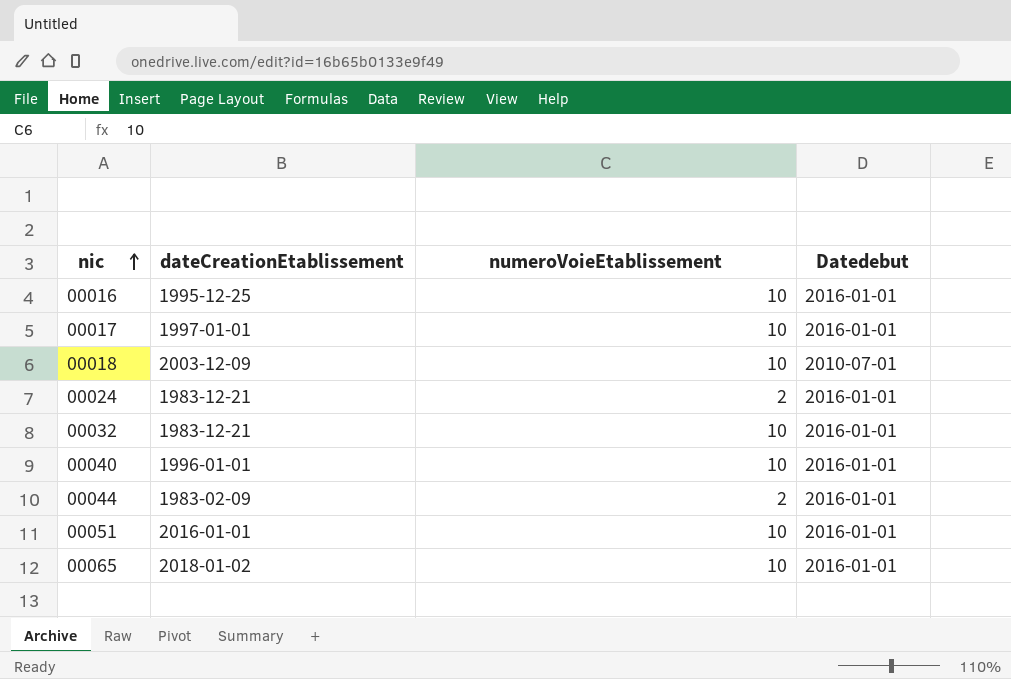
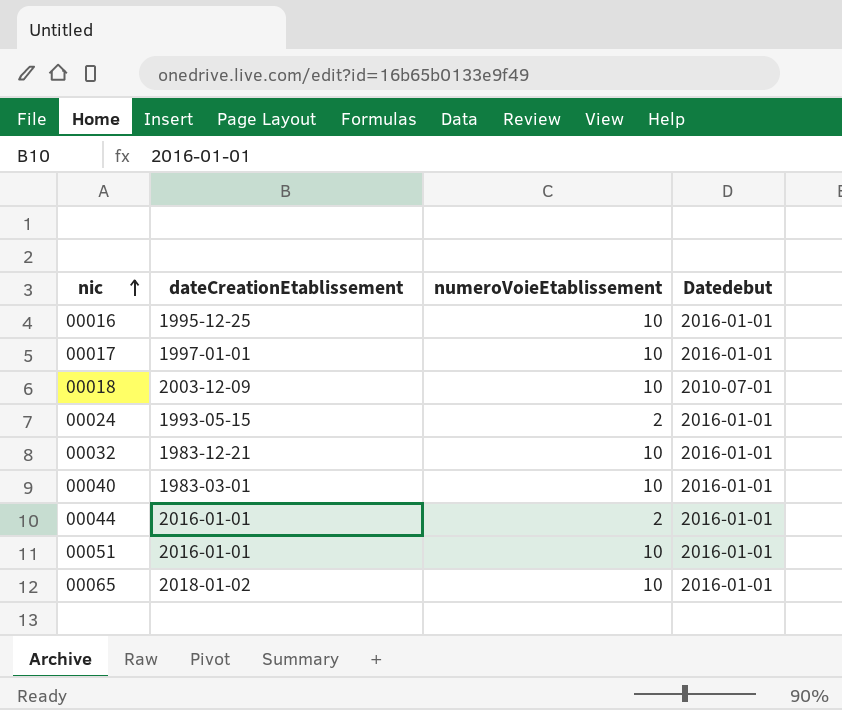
00024 | dateCreationEtablissement: 1983-12-21 -> 1993-05-15
00040 | dateCreationEtablissement: 1996-01-01 -> 1983-03-01
00044 | dateCreationEtablissement: 1983-02-09 -> 2016-01-01

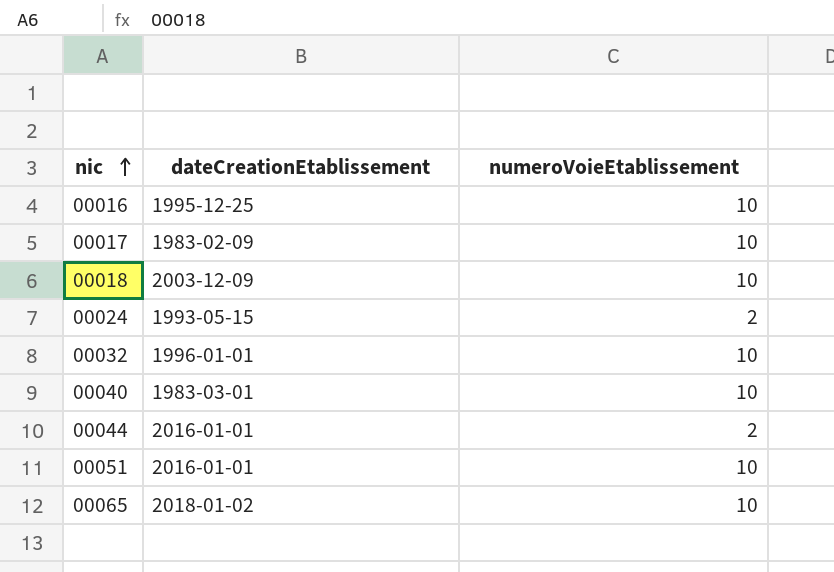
column Datedebut | position: 4 -> none
00017 | dateCreationEtablissement: 1997-01-01 -> 1983-02-09
00032 | dateCreationEtablissement: 1983-12-21 -> 1996-01-01

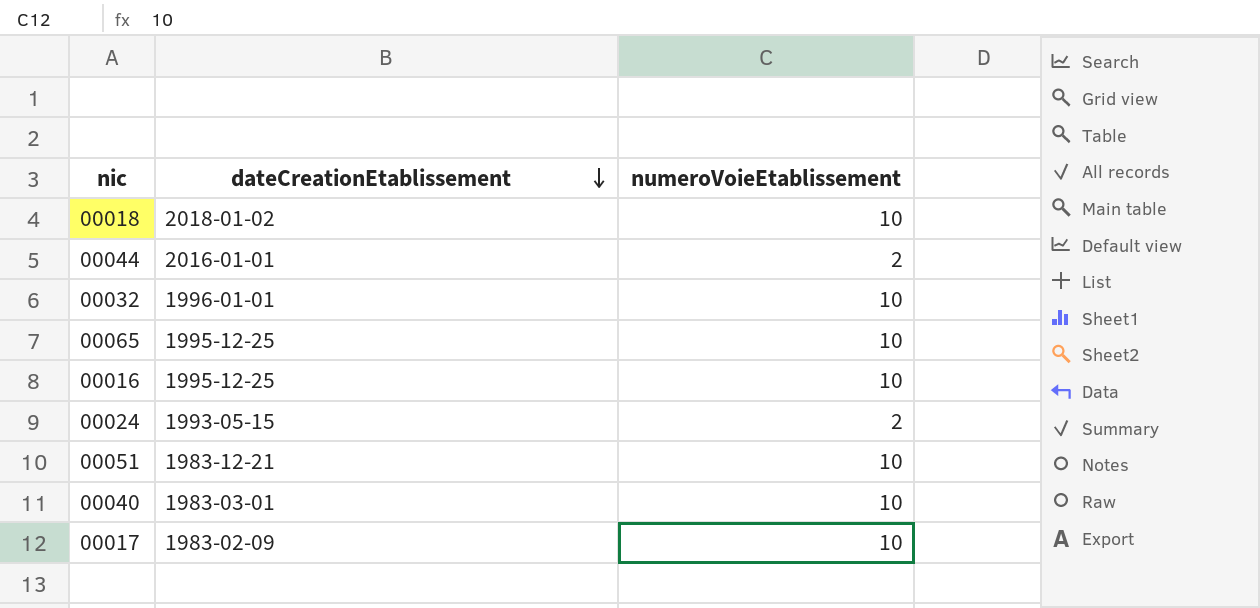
row order: nic ascending -> dateCreationEtablissement descending
00018 | dateCreationEtablissement: 2003-12-09 -> 2018-01-02
00065 | dateCreationEtablissement: 2018-01-02 -> 1995-12-25
00051 | dateCreationEtablissement: 2016-01-01 -> 1983-12-21

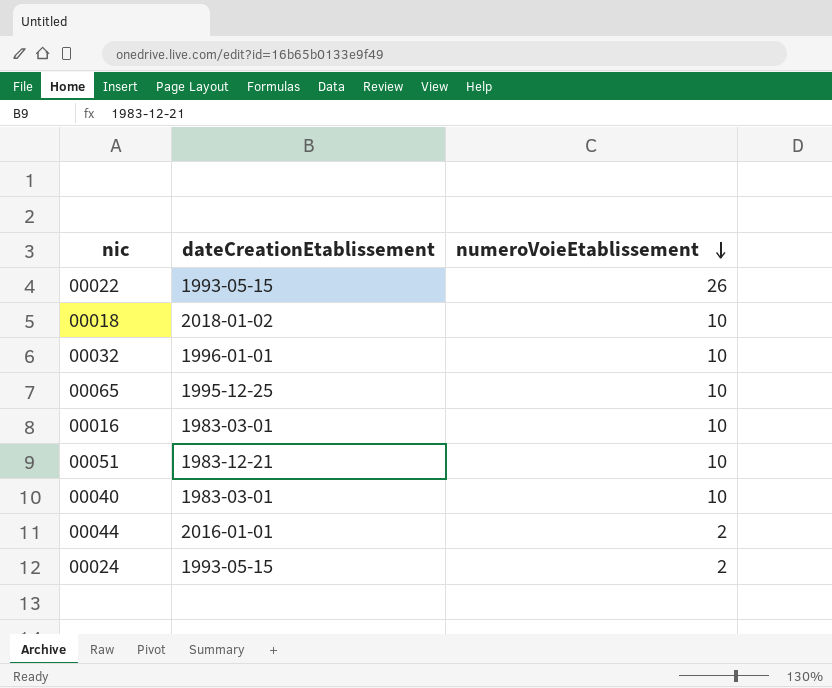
row order: dateCreationEtablissement descending -> numeroVoieEtablissement descending
row 00017: 1983-02-09 | 10 -> none
row 00022: none -> 1993-05-15 | 26
00016 | dateCreationEtablissement: 1995-12-25 -> 1983-03-01

